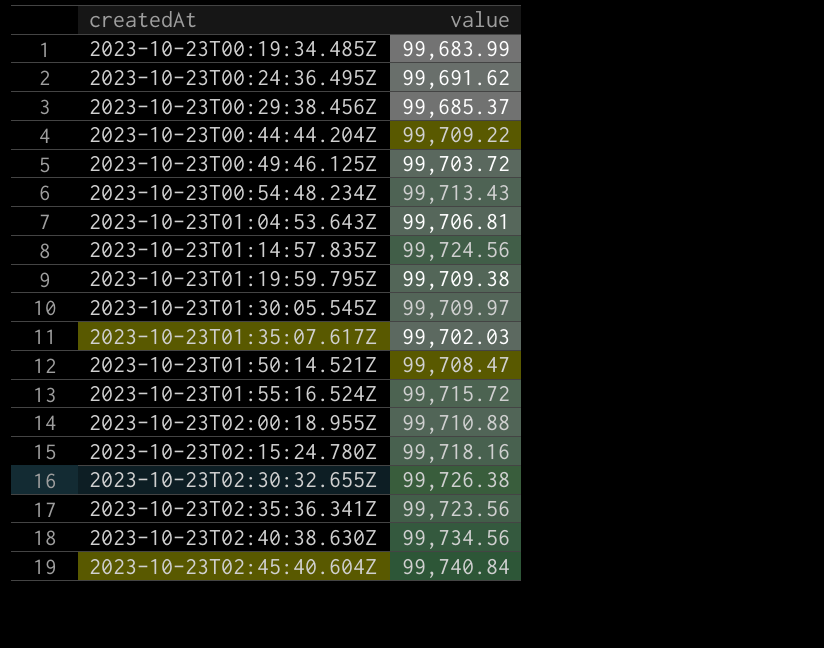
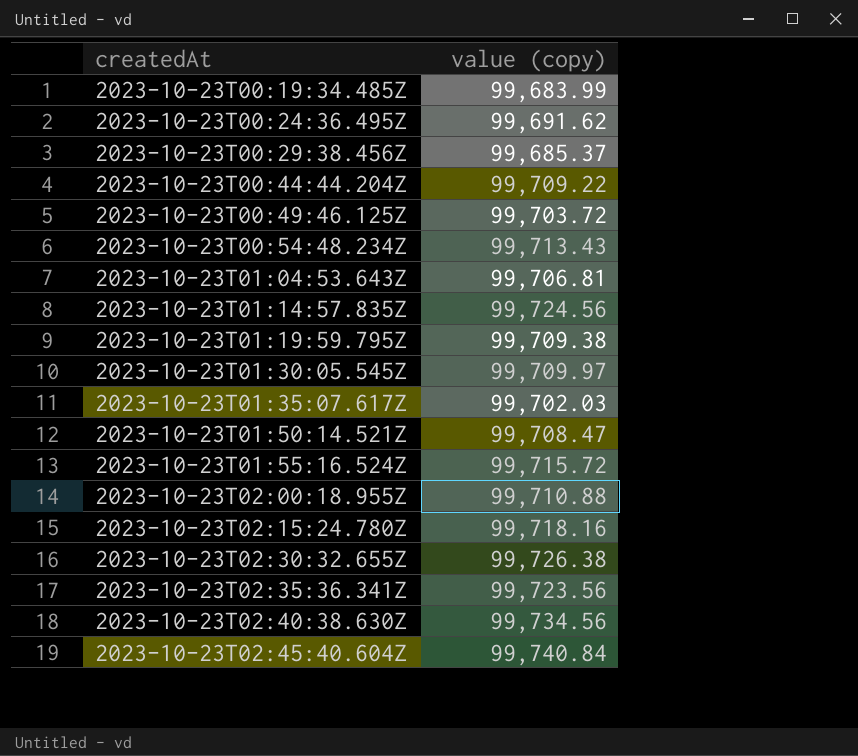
column name: value -> value (copy)

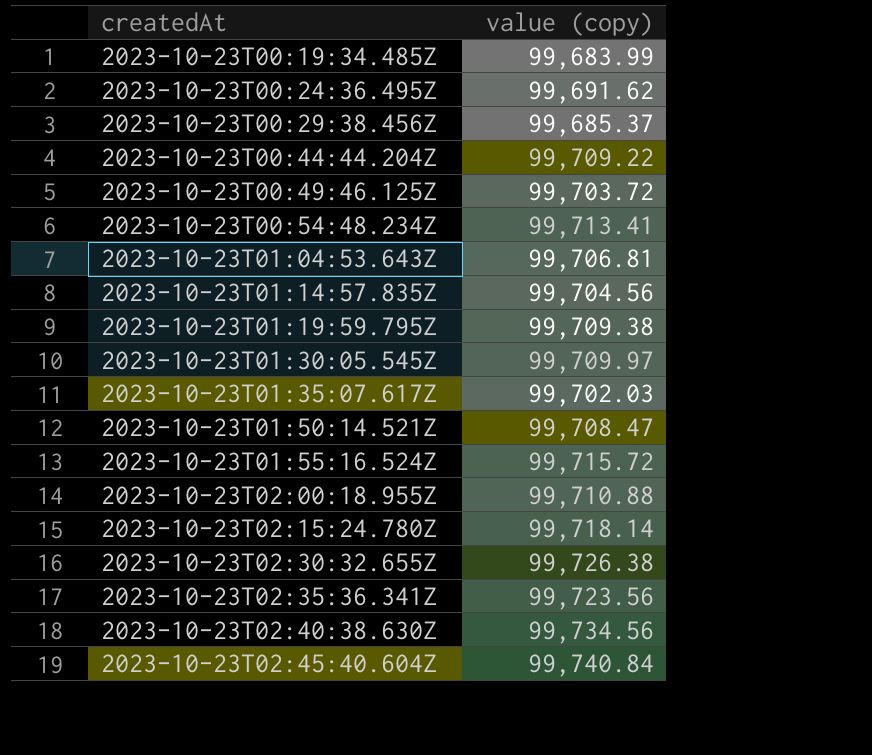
2023-10-23T00:54:48.234Z | value (copy): 99,713.43 -> 99,713.41
2023-10-23T01:14:57.835Z | value (copy): 99,724.56 -> 99,704.56
2023-10-23T02:15:24.780Z | value (copy): 99,718.16 -> 99,718.14

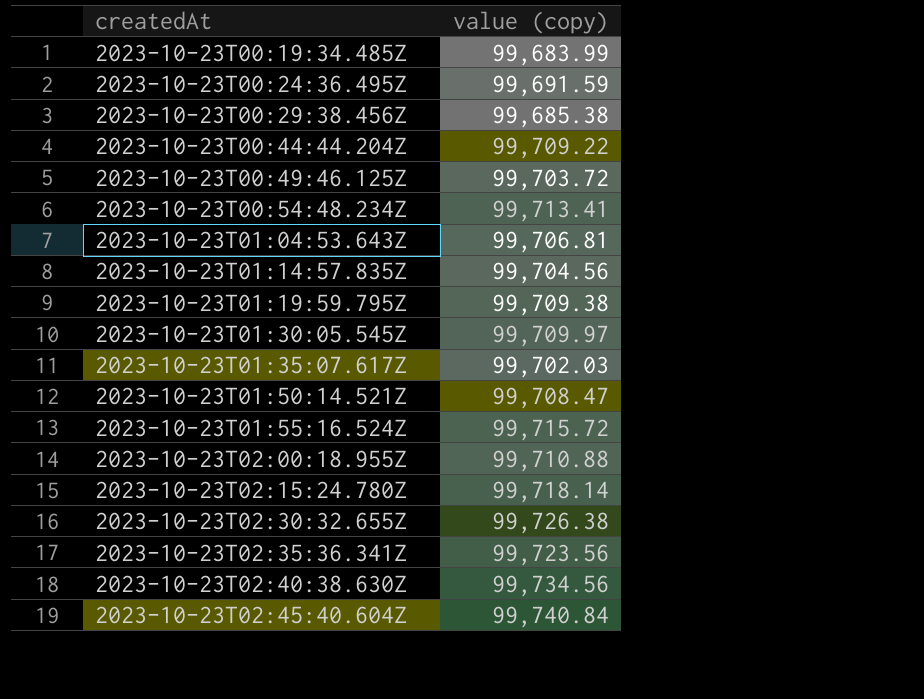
2023-10-23T00:24:36.495Z | value (copy): 99,691.62 -> 99,691.59
2023-10-23T00:29:38.456Z | value (copy): 99,685.37 -> 99,685.38

